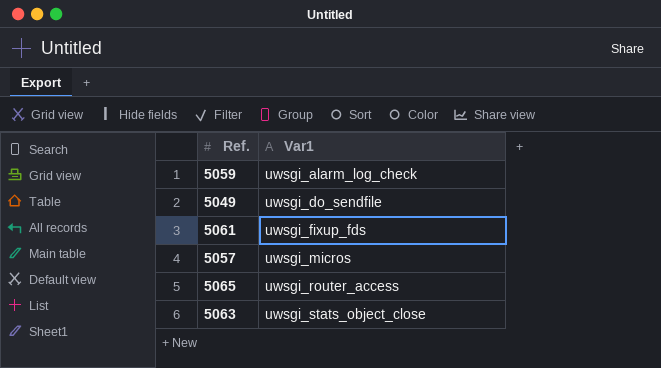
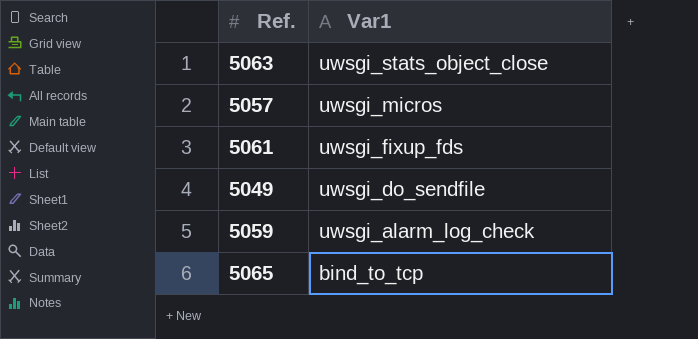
row order: Var1 ascending -> Var1 descending
5065 | Var1: uwsgi_router_access -> bind_to_tcp

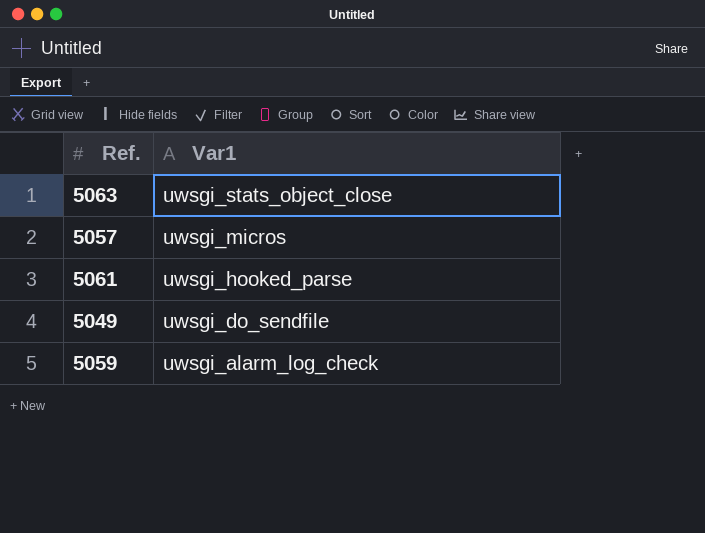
row 5065: bind_to_tcp -> none
5061 | Var1: uwsgi_fixup_fds -> uwsgi_hooked_parse

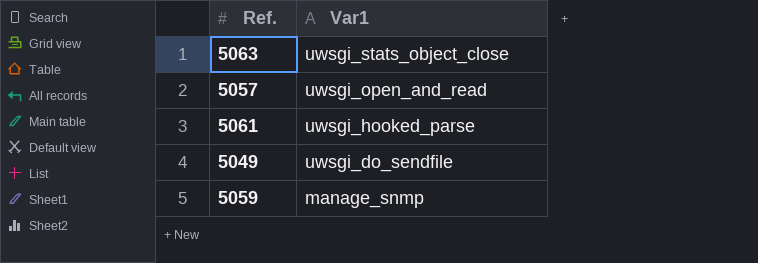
5057 | Var1: uwsgi_micros -> uwsgi_open_and_read
5059 | Var1: uwsgi_alarm_log_check -> manage_snmp

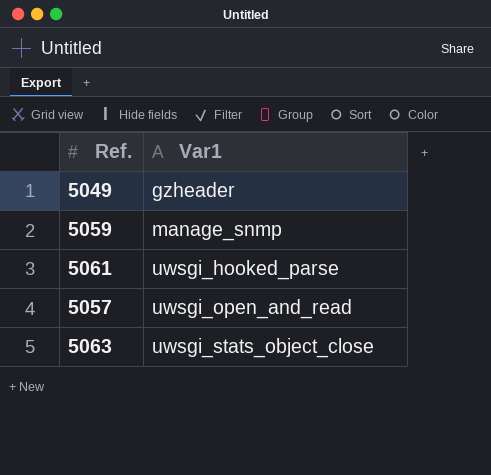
row order: Var1 descending -> Var1 ascending
5049 | Var1: uwsgi_do_sendfile -> gzheader

